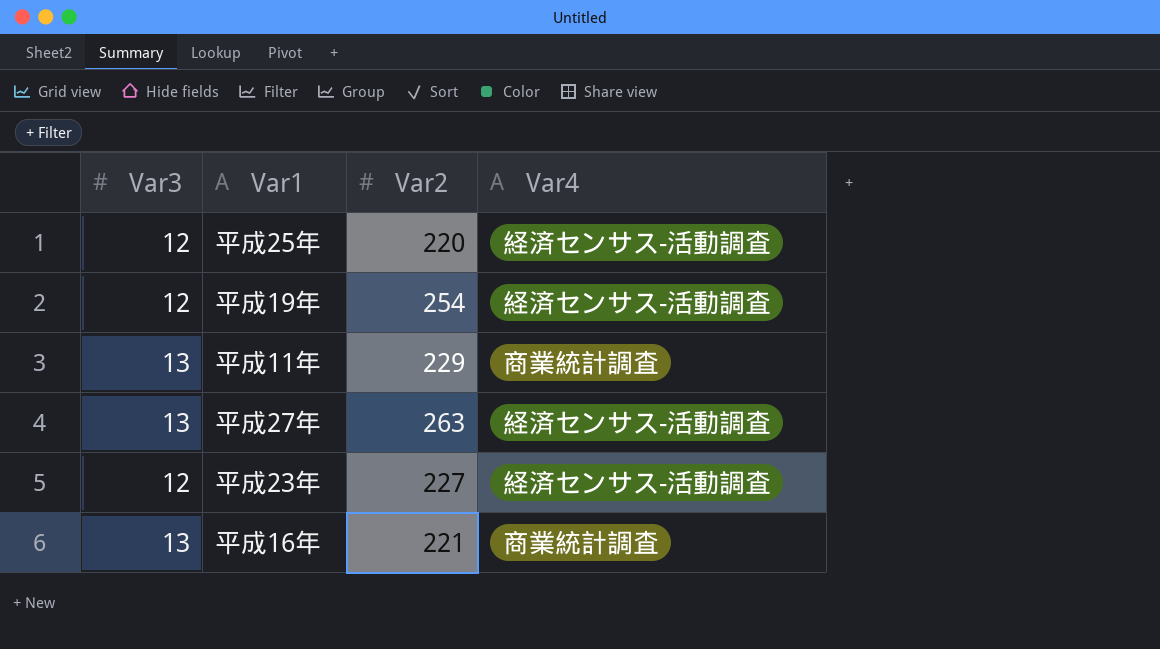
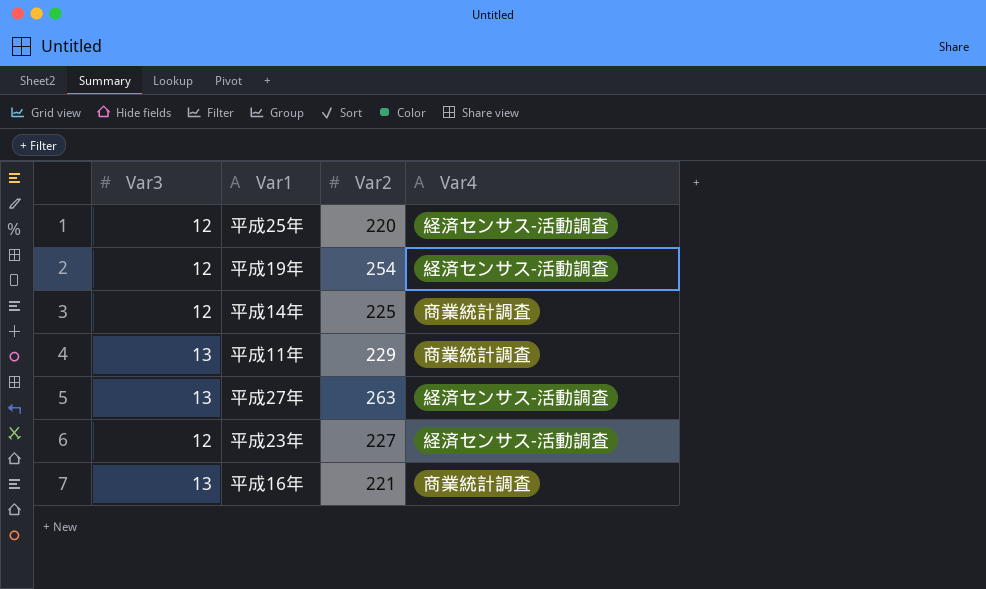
row 平成14年: none -> 12 | 225 | 商業統計調査

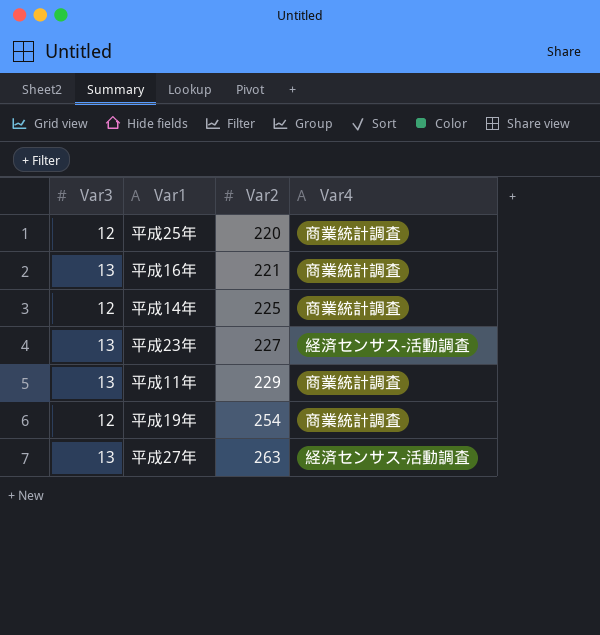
row order: none -> Var2 ascending
平成25年 | Var4: 経済センサス-活動調査 -> 商業統計調査
平成23年 | Var3: 12 -> 13
平成19年 | Var4: 経済センサス-活動調査 -> 商業統計調査

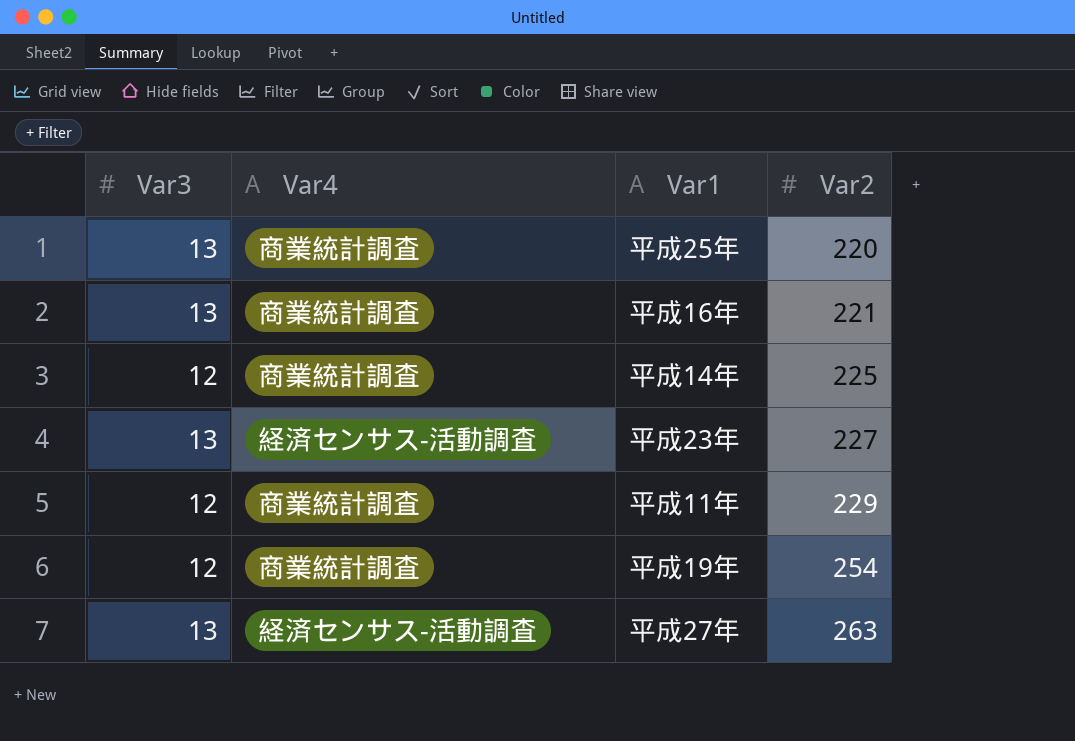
column Var4 | position: 4 -> 2
平成25年 | Var3: 12 -> 13
平成11年 | Var3: 13 -> 12

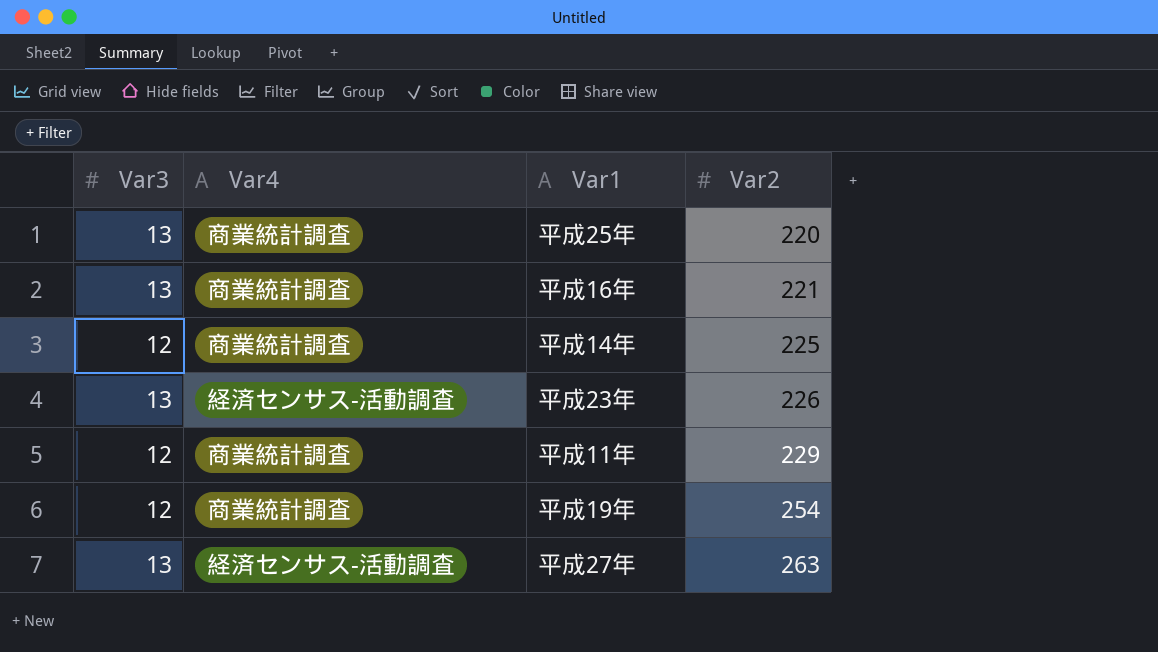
平成23年 | Var2: 227 -> 226

